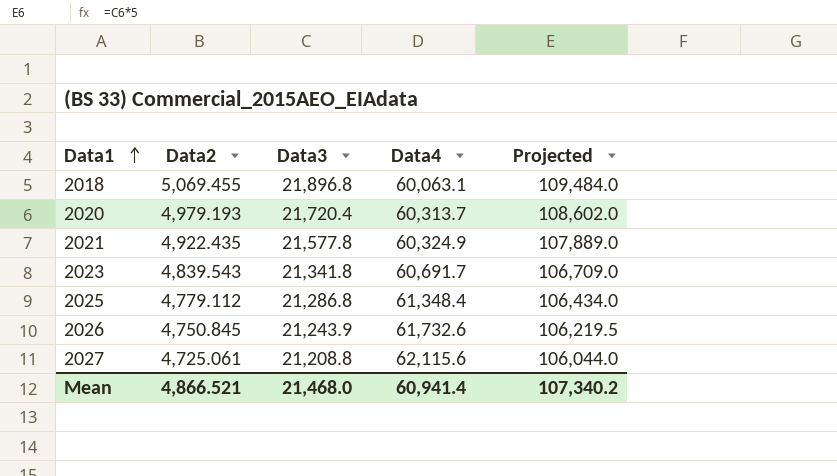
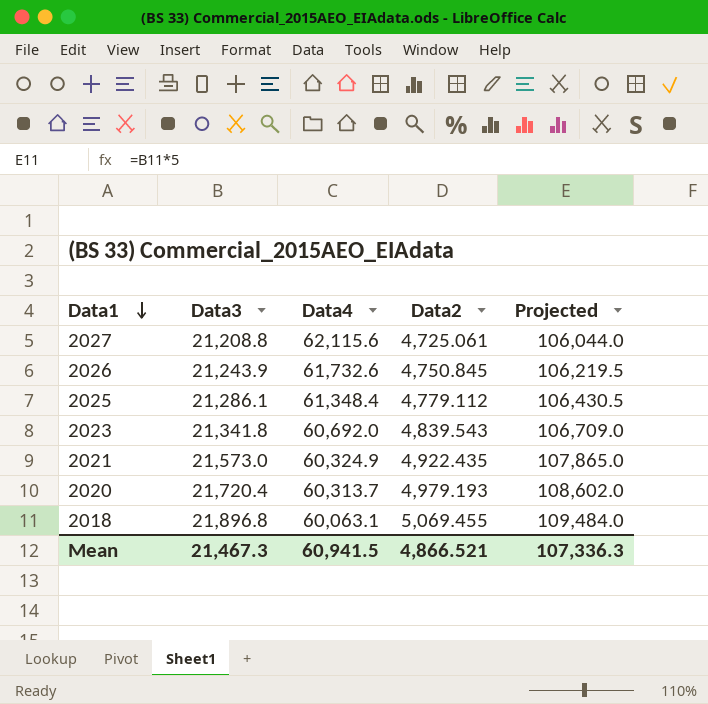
row order: Data1 ascending -> Data1 descending
column Data2 | position: 2 -> 4
2025 | Data3: 21,286.8 -> 21,286.1
2025 | Projected: 106,434.0 -> 106,430.5
2023 | Data4: 60,691.7 -> 60,692.0
2021 | Data3: 21,577.8 -> 21,573.0
2021 | Projected: 107,889.0 -> 107,865.0
Mean | Data3: 21,468.0 -> 21,467.3
Mean | Data4: 60,941.4 -> 60,941.5
Mean | Projected: 107,340.2 -> 107,336.3

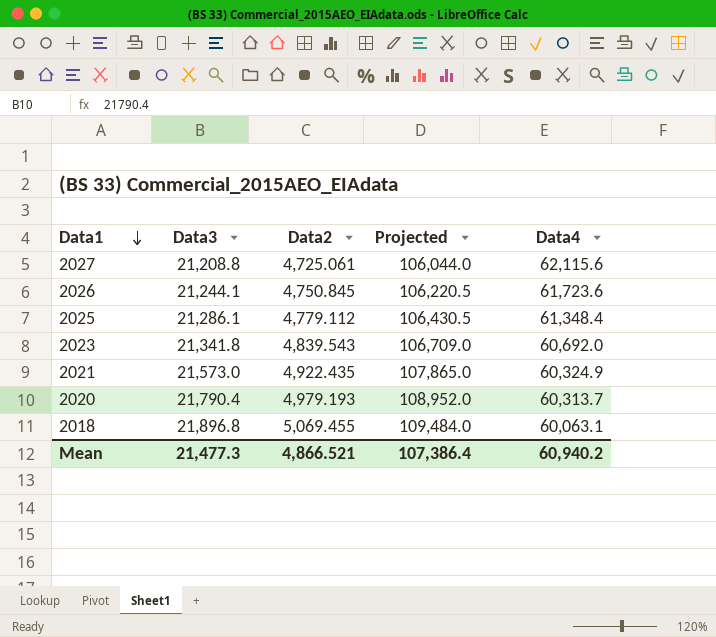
column Data4 | position: 3 -> 5
2026 | Data3: 21,243.9 -> 21,244.1
2026 | Projected: 106,219.5 -> 106,220.5
2026 | Data4: 61,732.6 -> 61,723.6
2020 | Data3: 21,720.4 -> 21,790.4
2020 | Projected: 108,602.0 -> 108,952.0
Mean | Data3: 21,467.3 -> 21,477.3
Mean | Projected: 107,336.3 -> 107,386.4
Mean | Data4: 60,941.5 -> 60,940.2

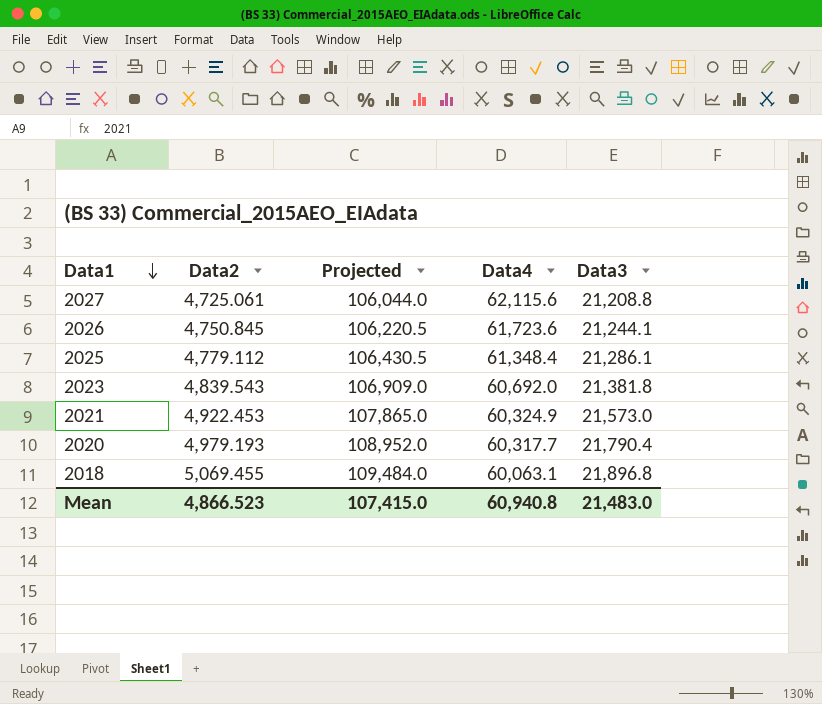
column Data3 | position: 2 -> 5
2023 | Projected: 106,709.0 -> 106,909.0
2023 | Data3: 21,341.8 -> 21,381.8
2021 | Data2: 4,922.435 -> 4,922.453
2020 | Data4: 60,313.7 -> 60,317.7
Mean | Data2: 4,866.521 -> 4,866.523
Mean | Projected: 107,386.4 -> 107,415.0
Mean | Data4: 60,940.2 -> 60,940.8
Mean | Data3: 21,477.3 -> 21,483.0

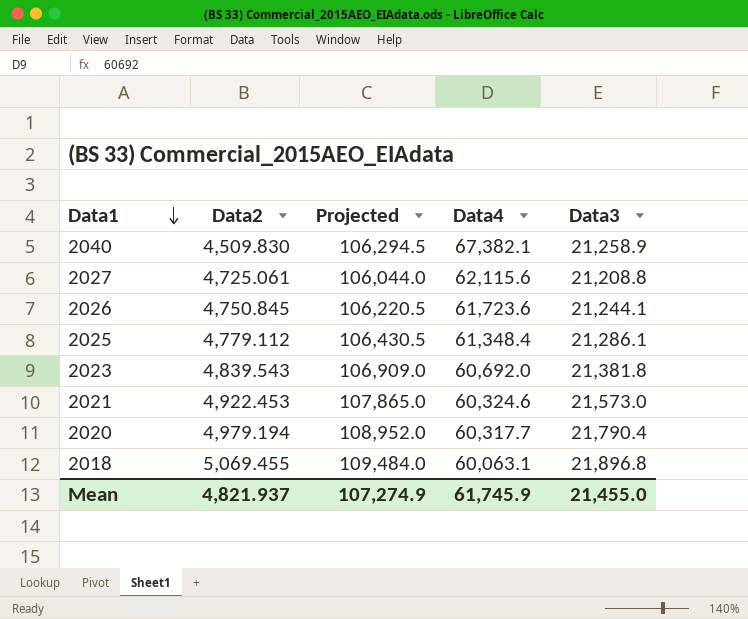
row 2040: none -> 4,509.830 | 106,294.5 | 67,382.1 | 21,258.9
2021 | Data4: 60,324.9 -> 60,324.6
2020 | Data2: 4,979.193 -> 4,979.194
Mean | Data2: 4,866.523 -> 4,821.937
Mean | Projected: 107,415.0 -> 107,274.9
Mean | Data4: 60,940.8 -> 61,745.9
Mean | Data3: 21,483.0 -> 21,455.0

